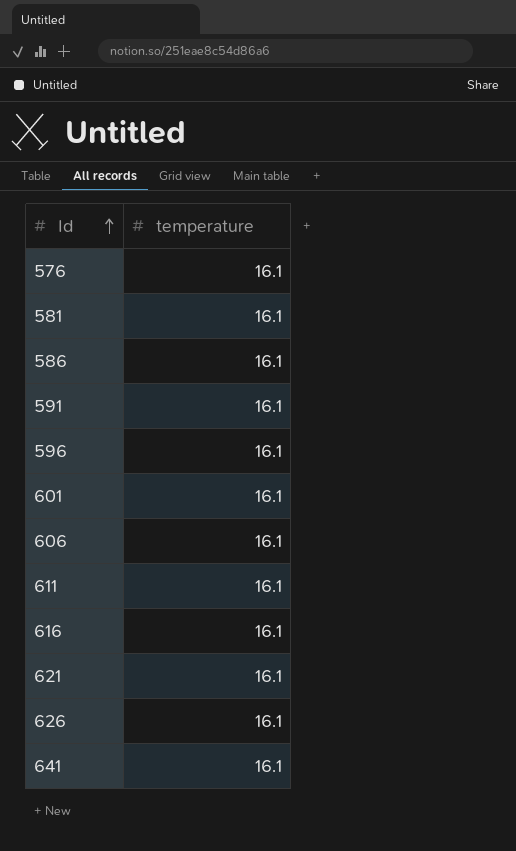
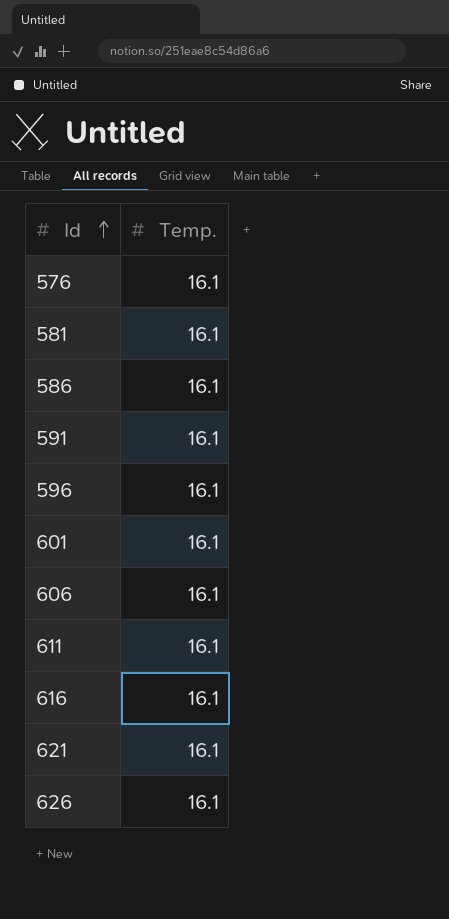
column name: temperature -> Temp.
row 641: 16.1 -> none

